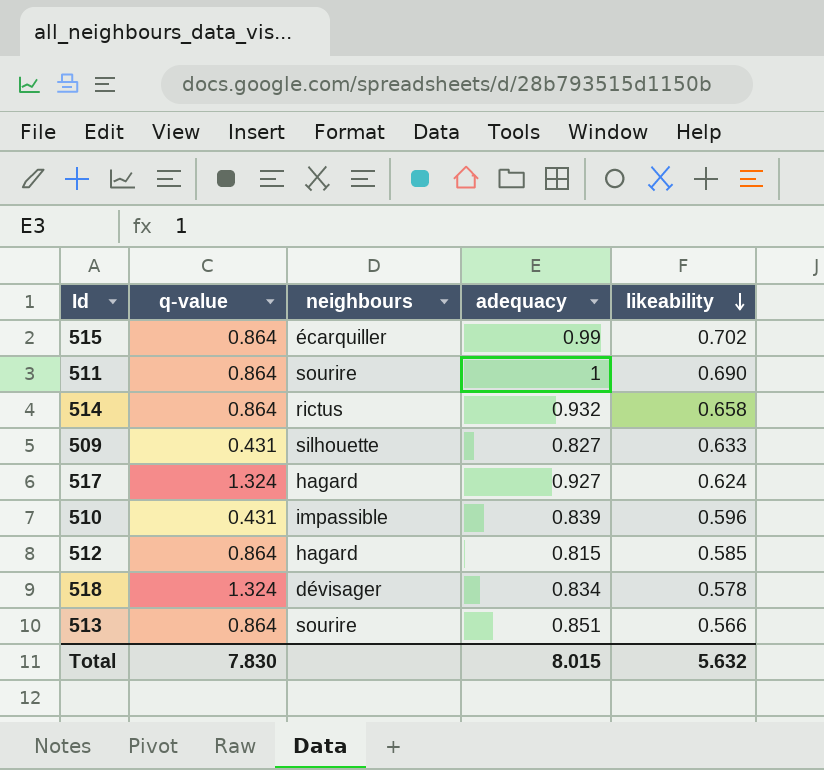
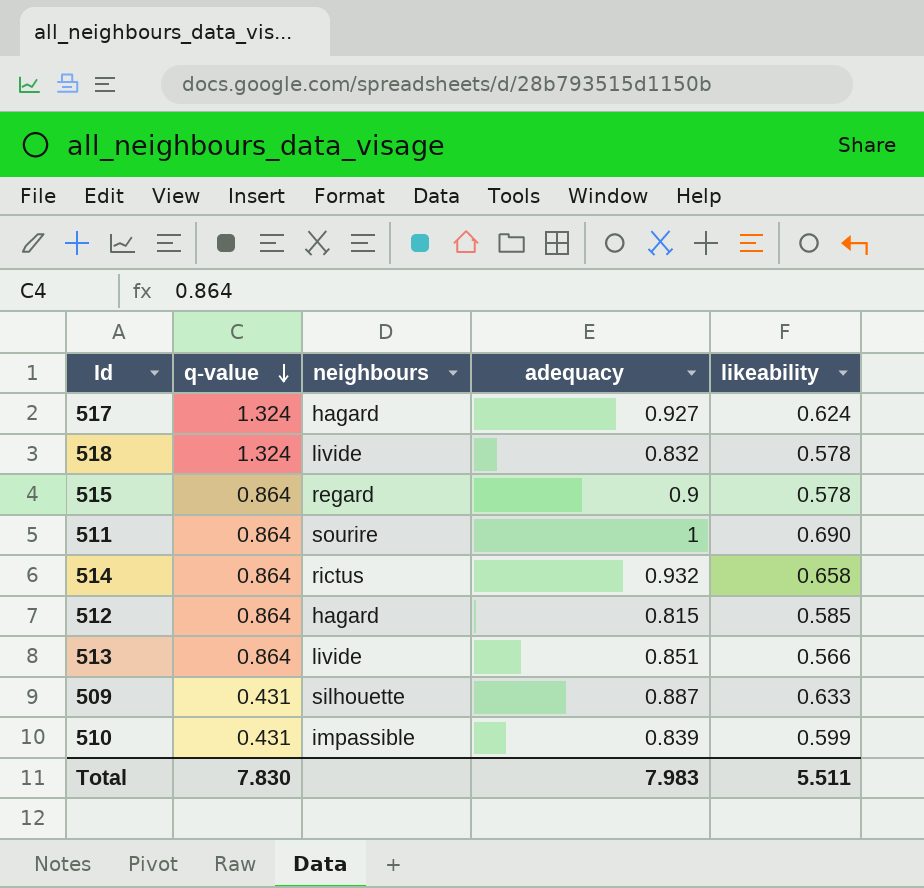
row order: likeability descending -> q-value descending
518 | neighbours: dévisager -> livide
518 | adequacy: 0.834 -> 0.832
515 | neighbours: écarquiller -> regard
515 | adequacy: 0.99 -> 0.9
515 | likeability: 0.702 -> 0.578
513 | neighbours: sourire -> livide
509 | adequacy: 0.827 -> 0.887
510 | likeability: 0.596 -> 0.599
Total | adequacy: 8.015 -> 7.983
Total | likeability: 5.632 -> 5.511

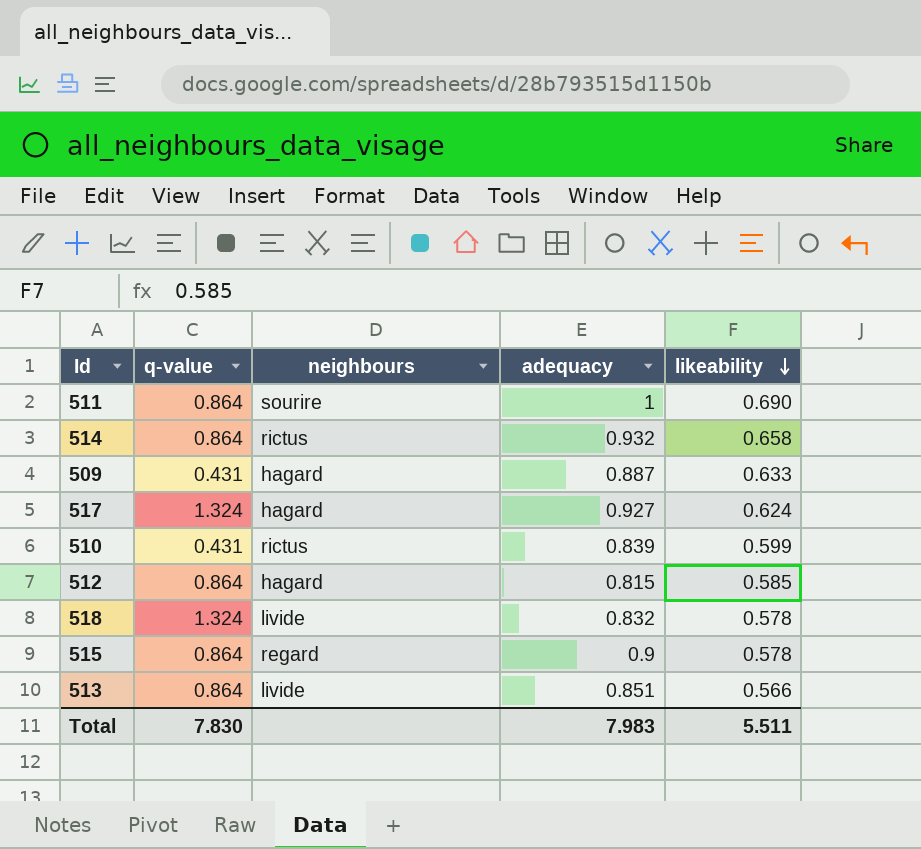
row order: q-value descending -> likeability descending
509 | neighbours: silhouette -> hagard
510 | neighbours: impassible -> rictus

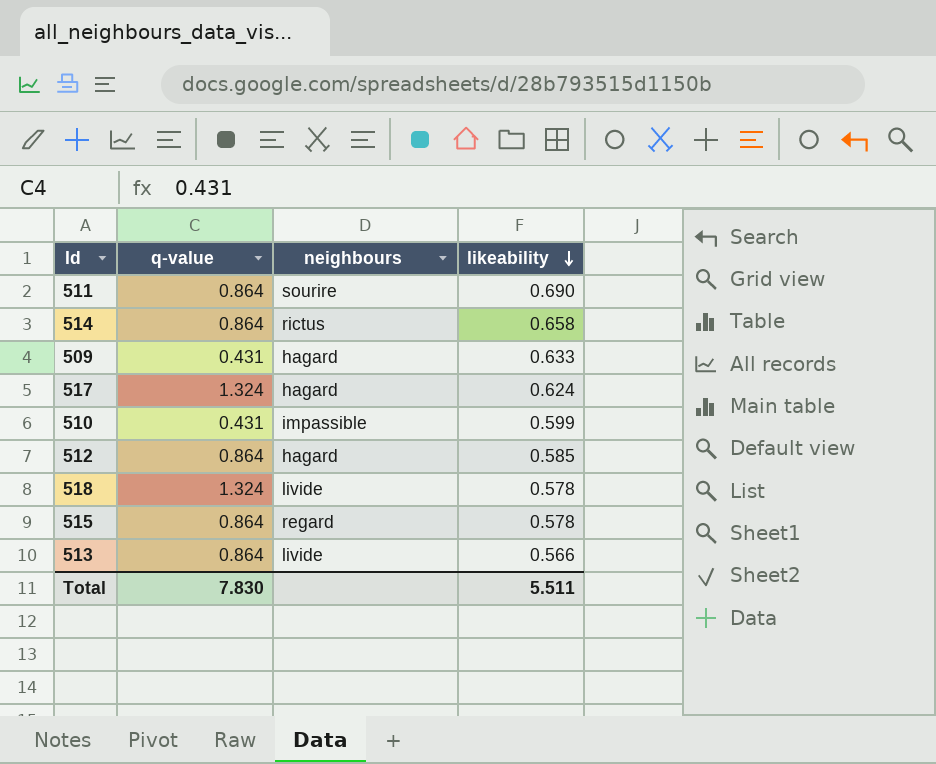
column adequacy | position: 4 -> none
510 | neighbours: rictus -> impassible

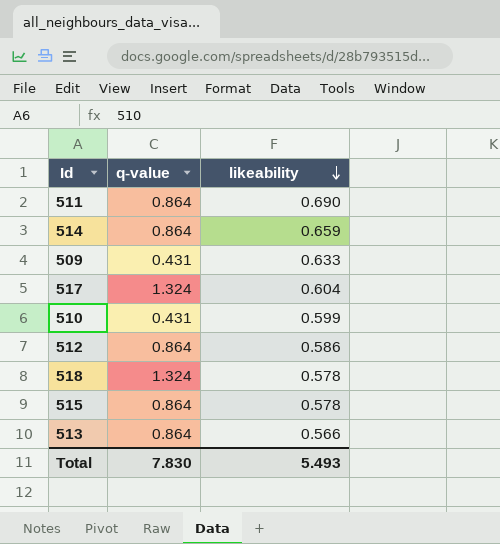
column neighbours | position: 3 -> none
514 | likeability: 0.658 -> 0.659
517 | likeability: 0.624 -> 0.604
512 | likeability: 0.585 -> 0.586
Total | likeability: 5.511 -> 5.493

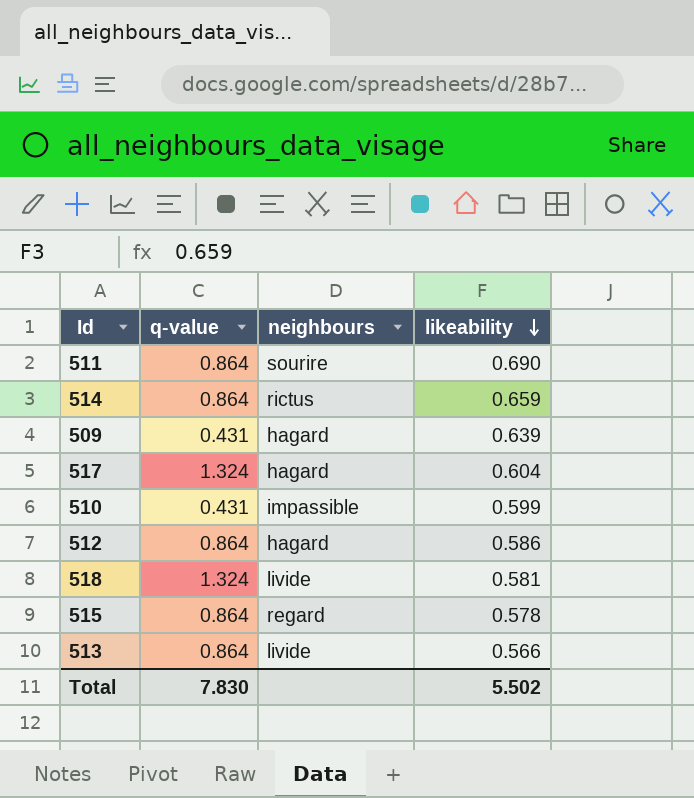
column neighbours | position: none -> 3
509 | likeability: 0.633 -> 0.639
518 | likeability: 0.578 -> 0.581
Total | likeability: 5.493 -> 5.502

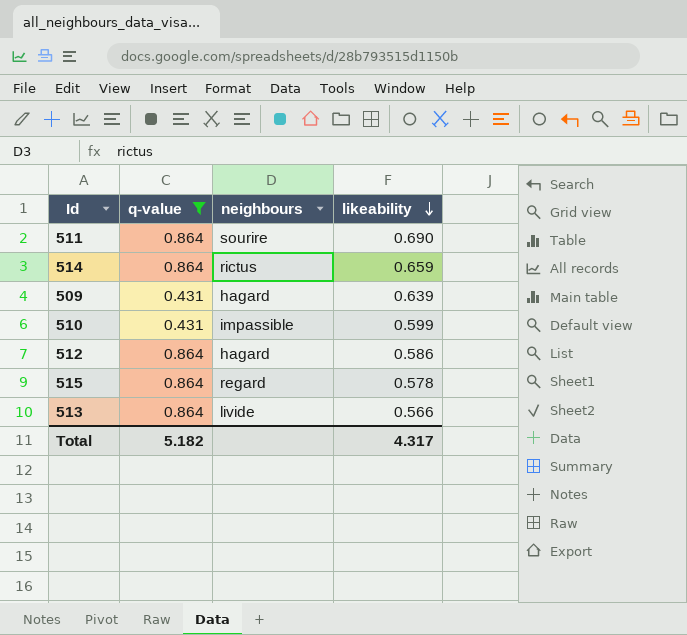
filter: none -> q-value != 1.324
Total | q-value: 7.830 -> 5.182
Total | likeability: 5.502 -> 4.317

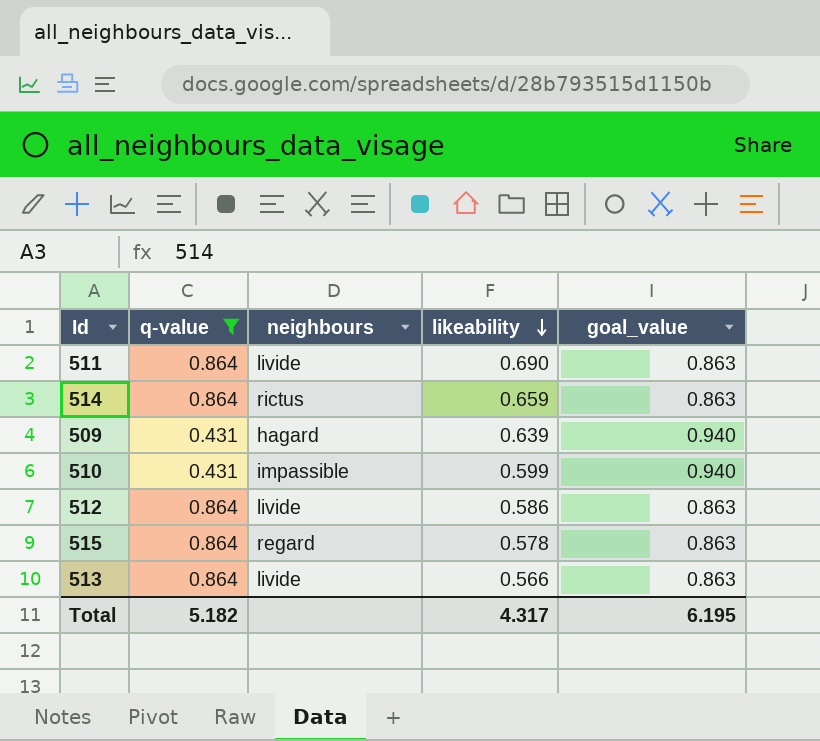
column goal_value | position: none -> 5
511 | neighbours: sourire -> livide
512 | neighbours: hagard -> livide

